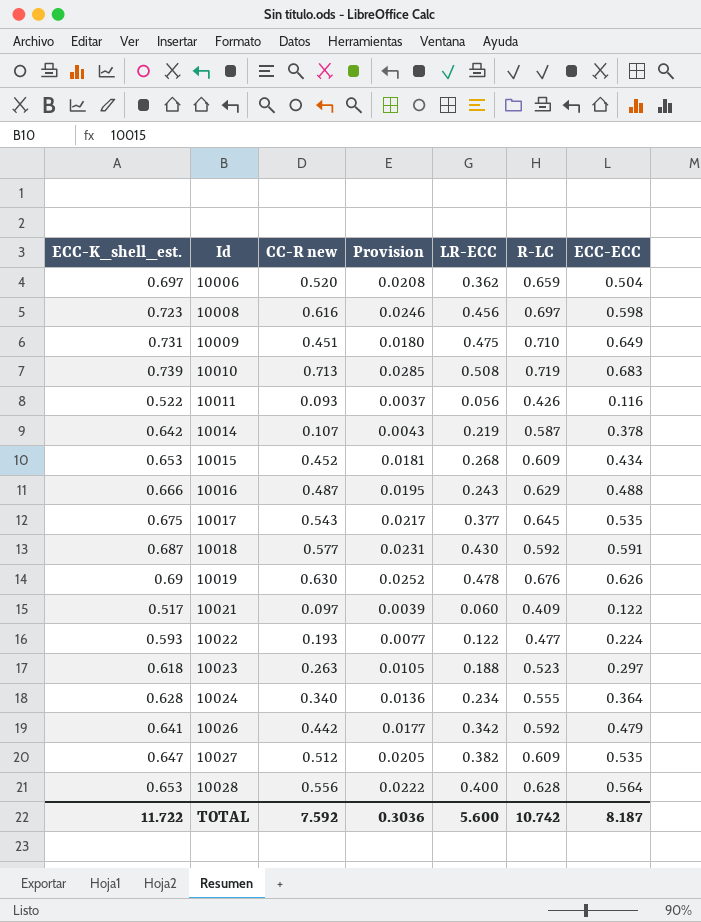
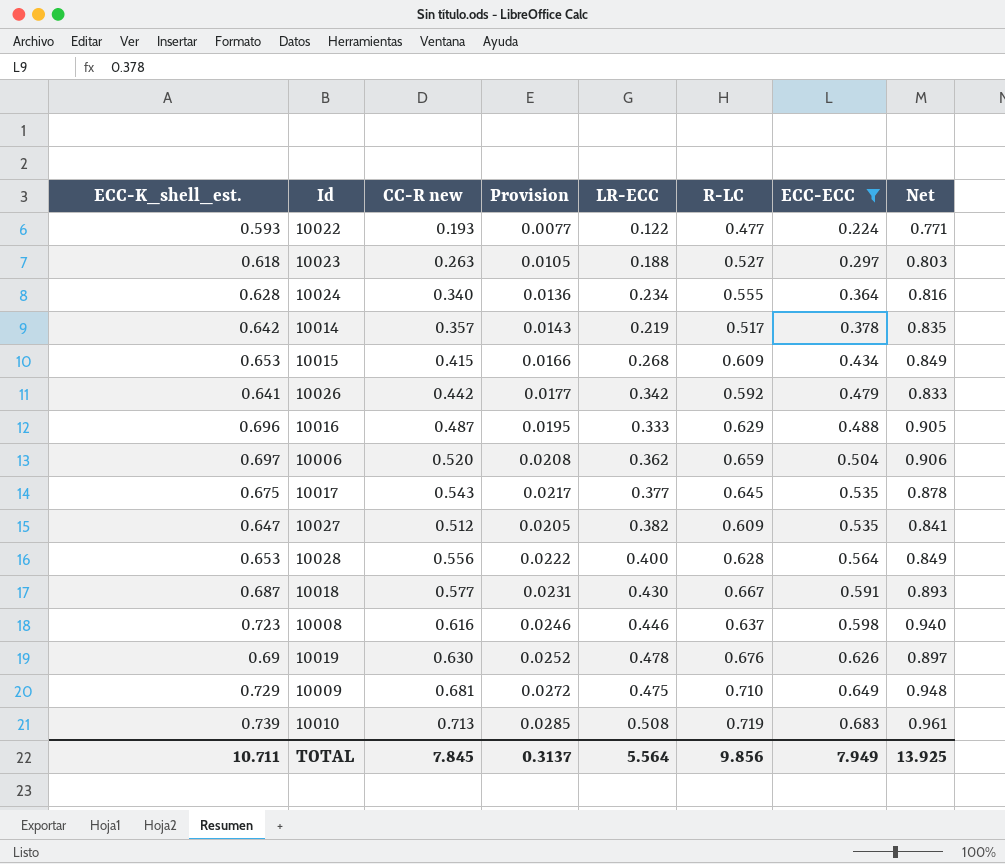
filter: none -> ECC-ECC >= 0.224
row order: Id ascending -> ECC-ECC ascending
column Net | formula: none -> [ECC-K_shell_est.] * 1.3
10023 | R-LC: 0.523 -> 0.527
10014 | CC-R new: 0.107 -> 0.357
10014 | Provision: 0.0043 -> 0.0143
10014 | R-LC: 0.587 -> 0.517
10015 | CC-R new: 0.452 -> 0.415
10015 | Provision: 0.0181 -> 0.0166
10016 | ECC-K_shell_est.: 0.666 -> 0.696
10016 | LR-ECC: 0.243 -> 0.333
10018 | R-LC: 0.592 -> 0.667
10008 | LR-ECC: 0.456 -> 0.446
10008 | R-LC: 0.697 -> 0.637
10009 | ECC-K_shell_est.: 0.731 -> 0.729
10009 | CC-R new: 0.451 -> 0.681
10009 | Provision: 0.0180 -> 0.0272
TOTAL | ECC-K_shell_est.: 11.722 -> 10.711
TOTAL | CC-R new: 7.592 -> 7.845
TOTAL | Provision: 0.3036 -> 0.3137
TOTAL | LR-ECC: 5.600 -> 5.564
TOTAL | R-LC: 10.742 -> 9.856
TOTAL | ECC-ECC: 8.187 -> 7.949

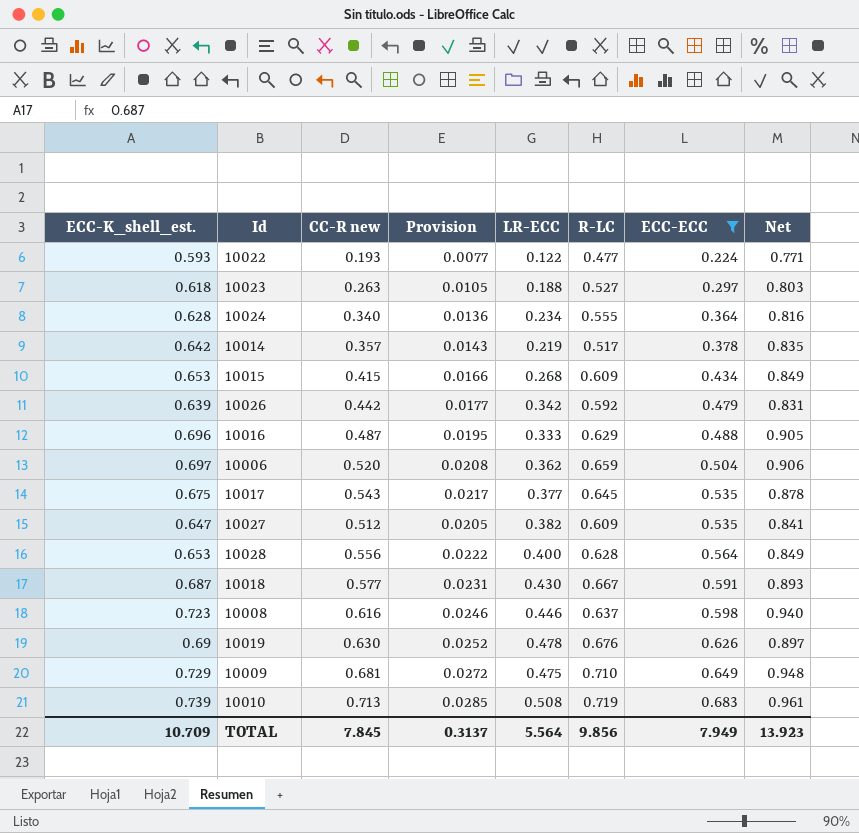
10026 | ECC-K_shell_est.: 0.641 -> 0.639
10026 | Net: 0.833 -> 0.831
TOTAL | ECC-K_shell_est.: 10.711 -> 10.709
TOTAL | Net: 13.925 -> 13.923

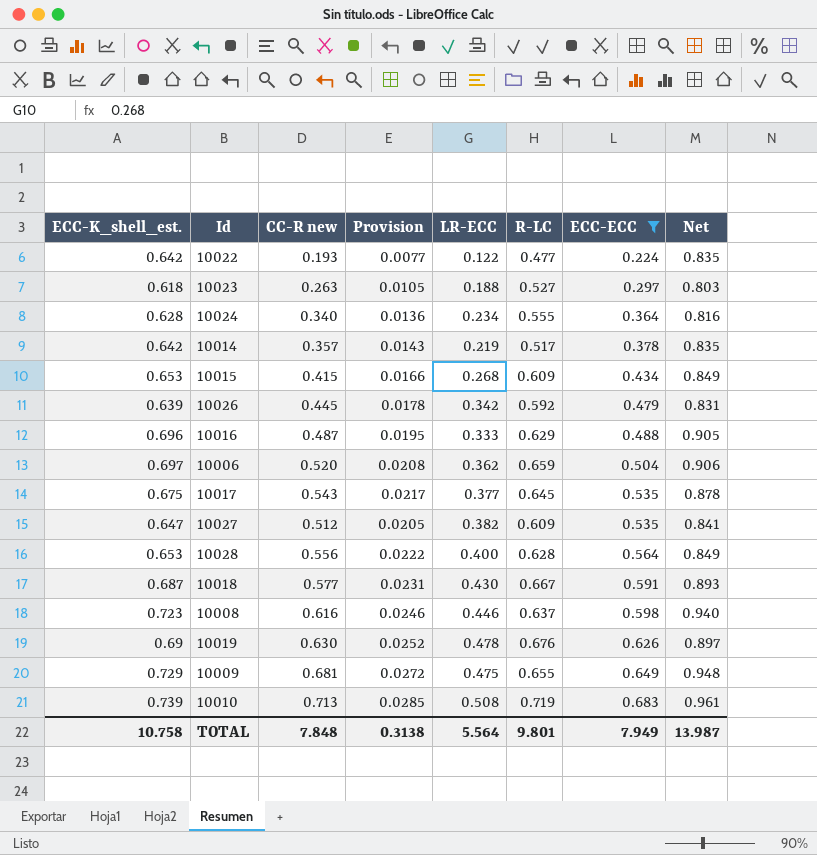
10022 | ECC-K_shell_est.: 0.593 -> 0.642
10022 | Net: 0.771 -> 0.835
10026 | CC-R new: 0.442 -> 0.445
10026 | Provision: 0.0177 -> 0.0178
10009 | R-LC: 0.710 -> 0.655
TOTAL | ECC-K_shell_est.: 10.709 -> 10.758
TOTAL | CC-R new: 7.845 -> 7.848
TOTAL | Provision: 0.3137 -> 0.3138
TOTAL | R-LC: 9.856 -> 9.801
TOTAL | Net: 13.923 -> 13.987

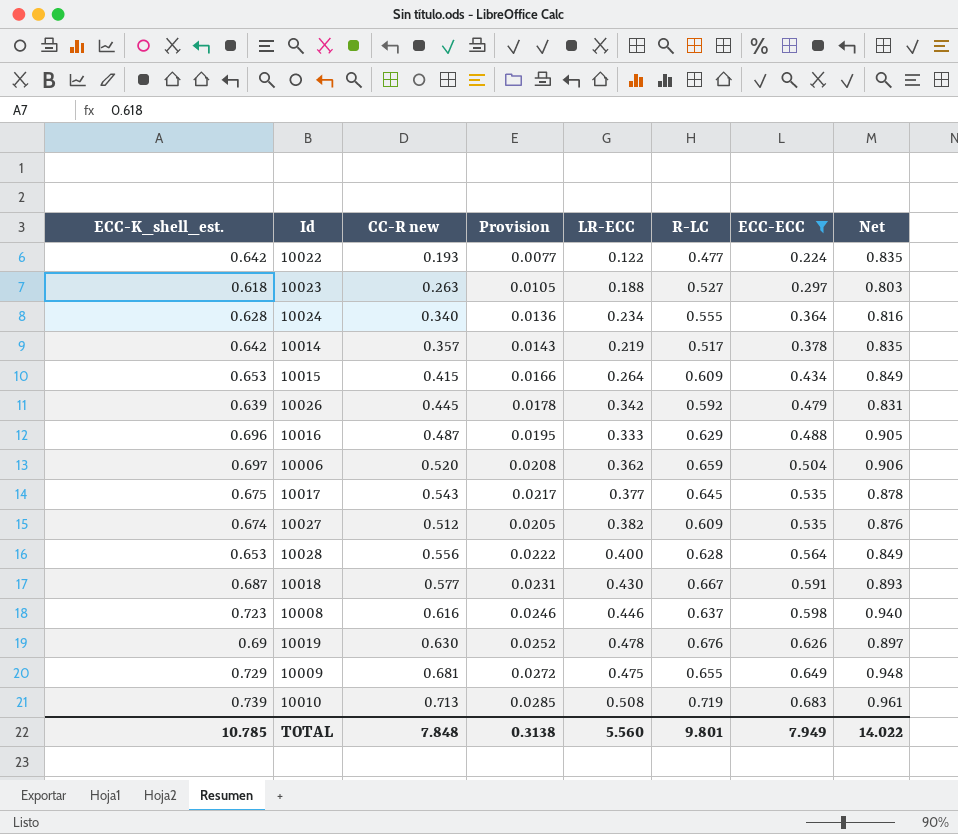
10015 | LR-ECC: 0.268 -> 0.264
10027 | ECC-K_shell_est.: 0.647 -> 0.674
10027 | Net: 0.841 -> 0.876
TOTAL | ECC-K_shell_est.: 10.758 -> 10.785
TOTAL | LR-ECC: 5.564 -> 5.560
TOTAL | Net: 13.987 -> 14.022

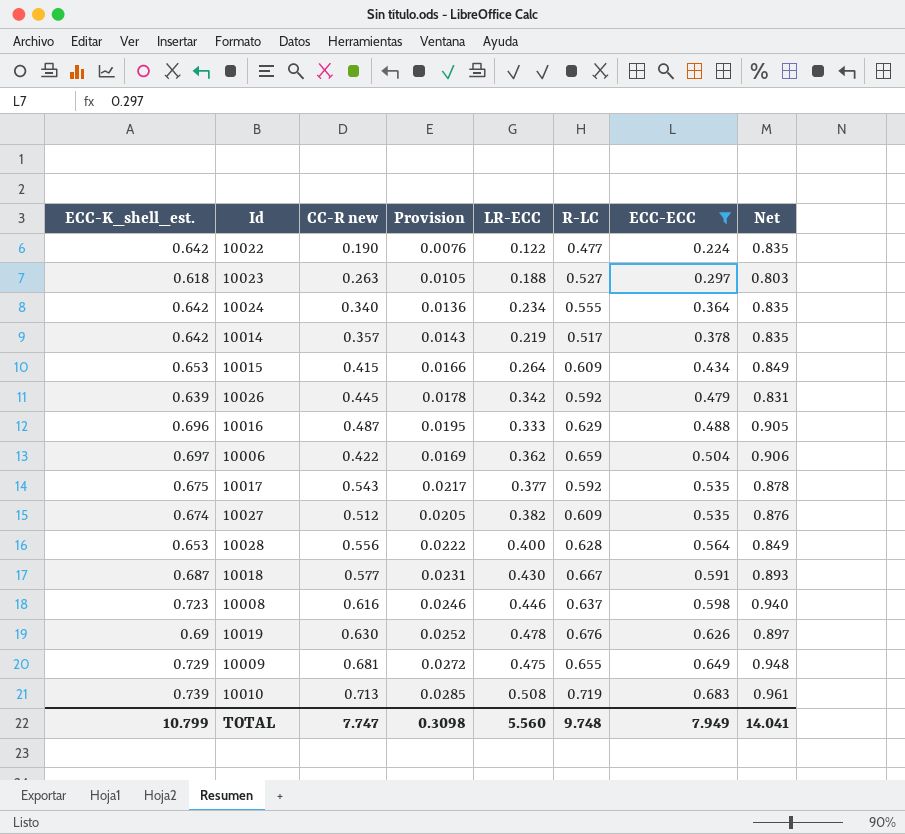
10022 | CC-R new: 0.193 -> 0.190
10022 | Provision: 0.0077 -> 0.0076
10024 | ECC-K_shell_est.: 0.628 -> 0.642
10024 | Net: 0.816 -> 0.835
10006 | CC-R new: 0.520 -> 0.422
10006 | Provision: 0.0208 -> 0.0169
10017 | R-LC: 0.645 -> 0.592
TOTAL | ECC-K_shell_est.: 10.785 -> 10.799
TOTAL | CC-R new: 7.848 -> 7.747
TOTAL | Provision: 0.3138 -> 0.3098
TOTAL | R-LC: 9.801 -> 9.748
TOTAL | Net: 14.022 -> 14.041

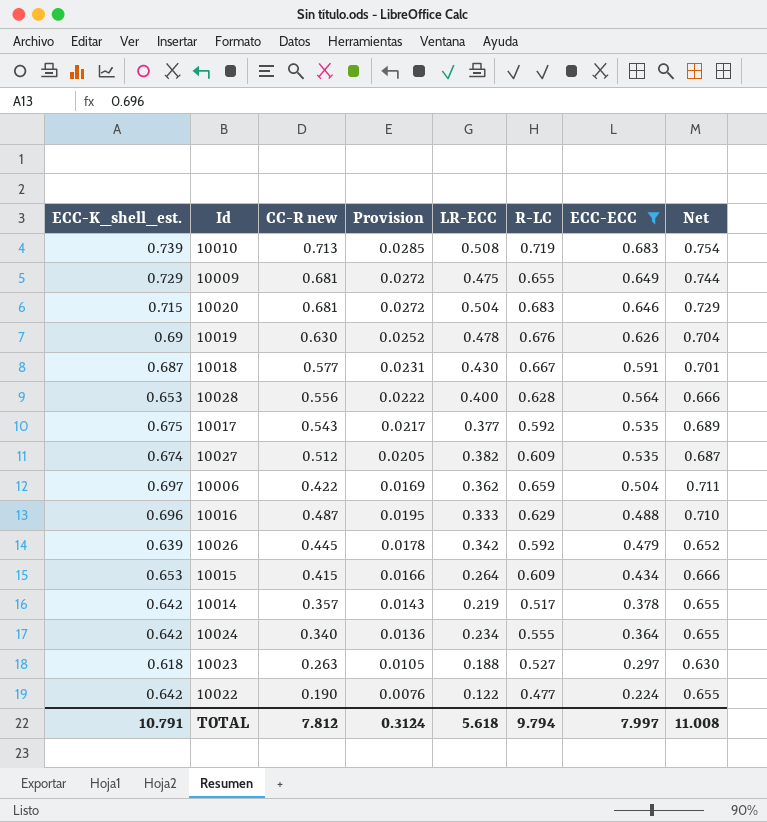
row order: ECC-ECC ascending -> ECC-ECC descending
column Net | formula: [ECC-K_shell_est.] * 1.3 -> [ECC-K_shell_est.] * 1.02
row 10008: 0.723 | 0.616 | 0.0246 | 0.446 | 0.637 | 0.598 | 0.940 -> none
row 10020: none -> 0.715 | 0.681 | 0.0272 | 0.504 | 0.683 | 0.646 | 0.729
TOTAL | ECC-K_shell_est.: 10.799 -> 10.791
TOTAL | CC-R new: 7.747 -> 7.812
TOTAL | Provision: 0.3098 -> 0.3124
TOTAL | LR-ECC: 5.560 -> 5.618
TOTAL | R-LC: 9.748 -> 9.794
TOTAL | ECC-ECC: 7.949 -> 7.997
TOTAL | Net: 14.041 -> 11.008

